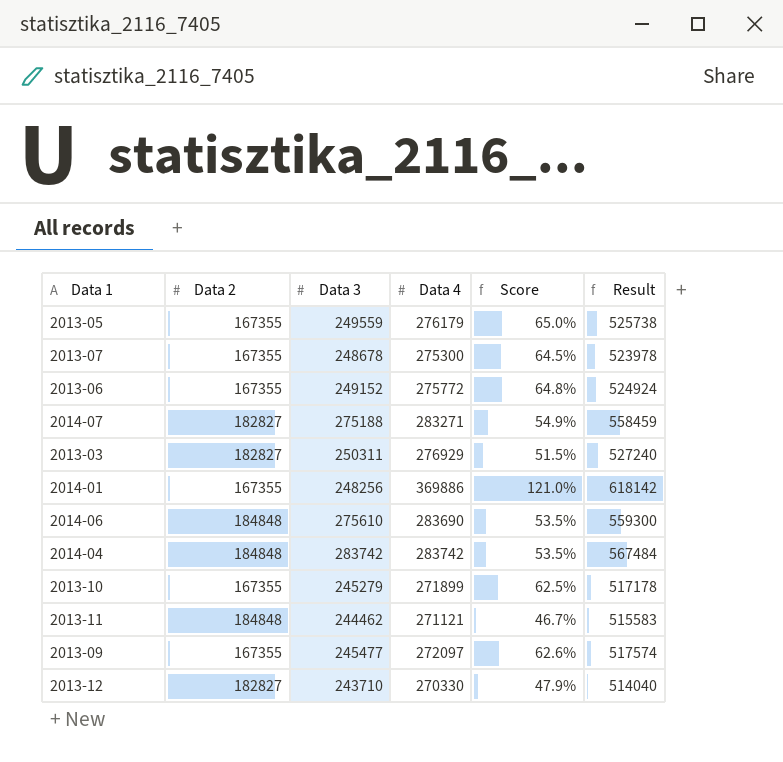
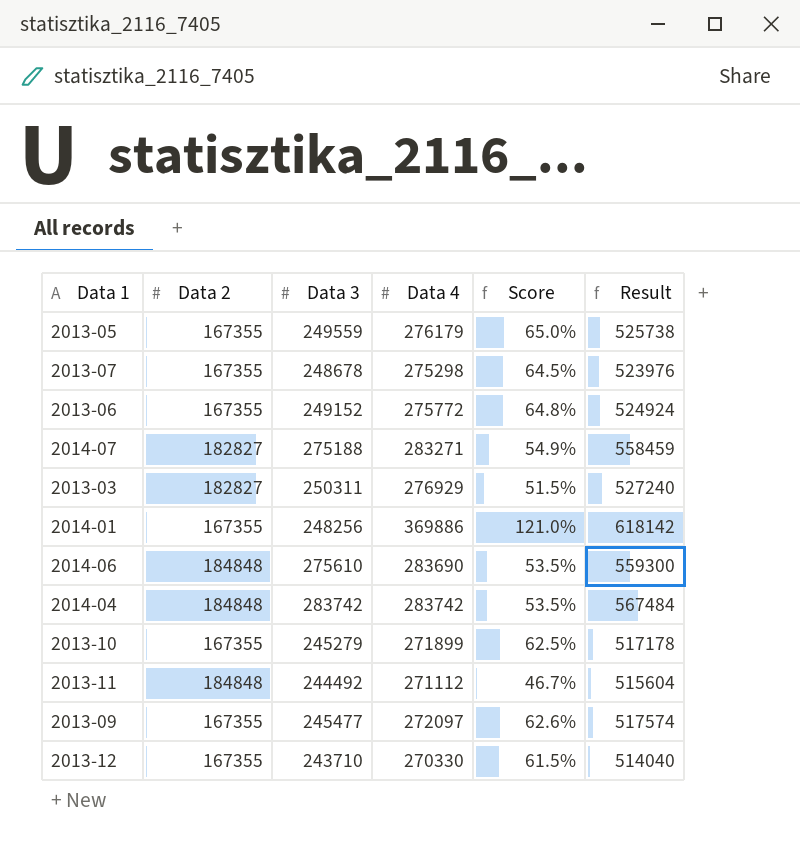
2013-07 | Data 4: 275300 -> 275298
2013-07 | Result: 523978 -> 523976
2013-11 | Data 3: 244462 -> 244492
2013-11 | Data 4: 271121 -> 271112
2013-11 | Result: 515583 -> 515604
2013-12 | Data 2: 182827 -> 167355
2013-12 | Score: 47.9% -> 61.5%

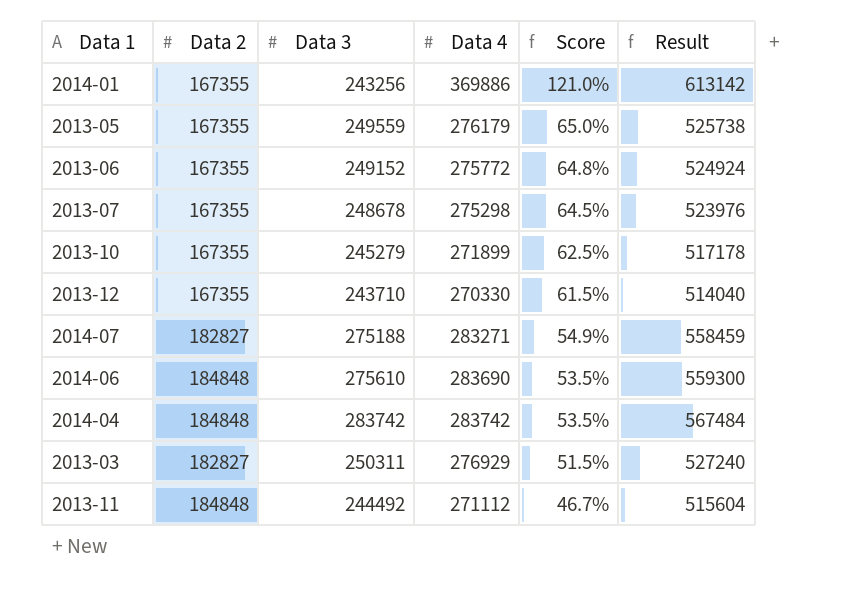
row order: none -> Score descending
row 2013-09: 167355 | 245477 | 272097 | 62.6% | 517574 -> none
2014-01 | Data 3: 248256 -> 243256
2014-01 | Result: 618142 -> 613142

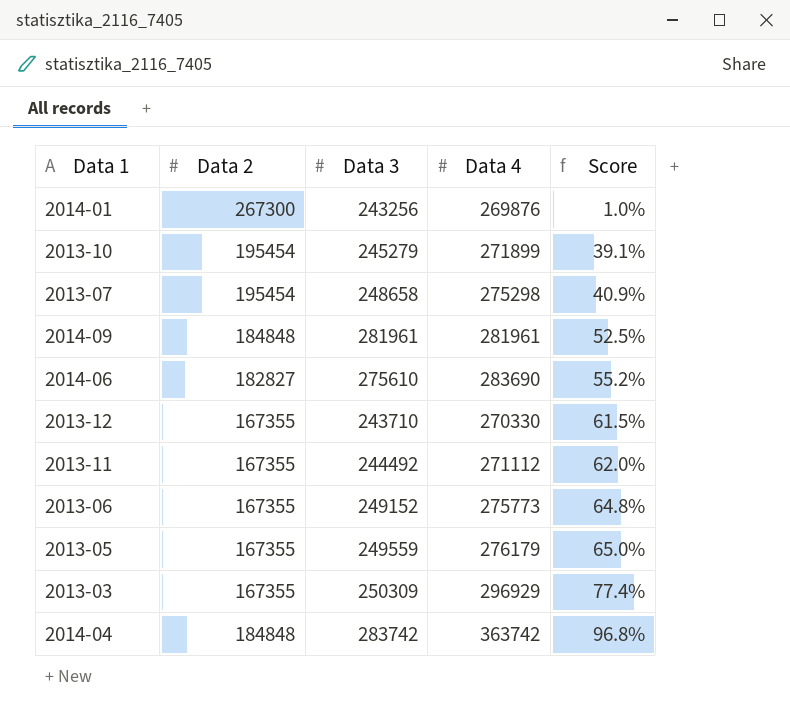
row order: Score descending -> Score ascending
column Result | formula: [Data 3] + [Data 4] -> none
row 2014-07: 182827 | 275188 | 283271 | 54.9% | 558459 -> none
2014-01 | Data 2: 167355 -> 267300
2014-01 | Data 4: 369886 -> 269876
2014-01 | Score: 121.0% -> 1.0%
2013-10 | Data 2: 167355 -> 195454
2013-10 | Score: 62.5% -> 39.1%
2013-07 | Data 2: 167355 -> 195454
2013-07 | Data 3: 248678 -> 248658
2013-07 | Score: 64.5% -> 40.9%
row 2014-09: none -> 184848 | 281961 | 281961 | 52.5%
2014-06 | Data 2: 184848 -> 182827
2014-06 | Score: 53.5% -> 55.2%
2013-11 | Data 2: 184848 -> 167355
2013-11 | Score: 46.7% -> 62.0%
2013-06 | Data 4: 275772 -> 275773
2013-03 | Data 2: 182827 -> 167355
2013-03 | Data 3: 250311 -> 250309
2013-03 | Data 4: 276929 -> 296929
2013-03 | Score: 51.5% -> 77.4%
2014-04 | Data 4: 283742 -> 363742
2014-04 | Score: 53.5% -> 96.8%

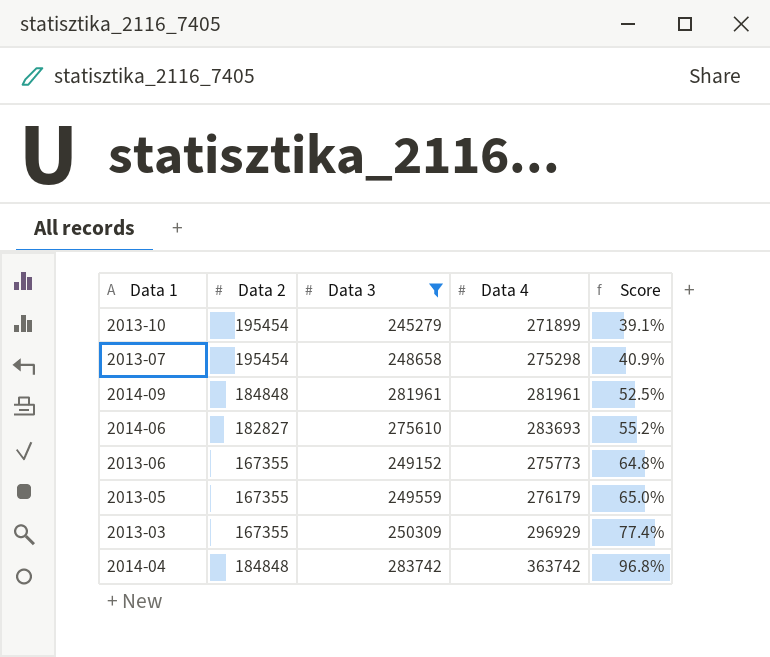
filter: none -> Data 3 >= 245279
2014-06 | Data 4: 283690 -> 283693

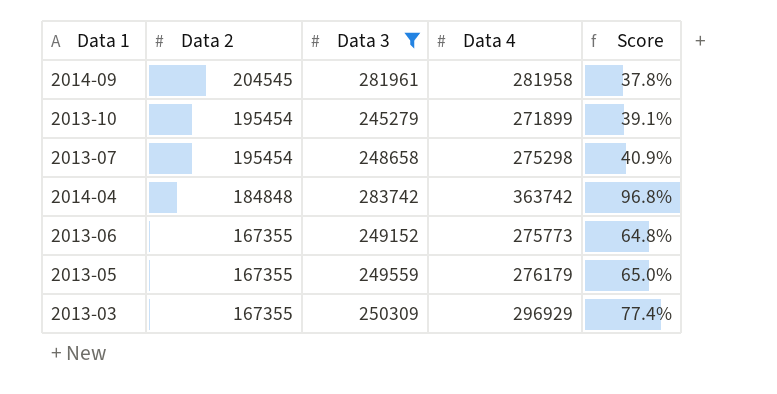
row order: Score ascending -> Data 2 descending
row 2014-06: 182827 | 275610 | 283693 | 55.2% -> none
2014-09 | Data 2: 184848 -> 204545
2014-09 | Data 4: 281961 -> 281958
2014-09 | Score: 52.5% -> 37.8%

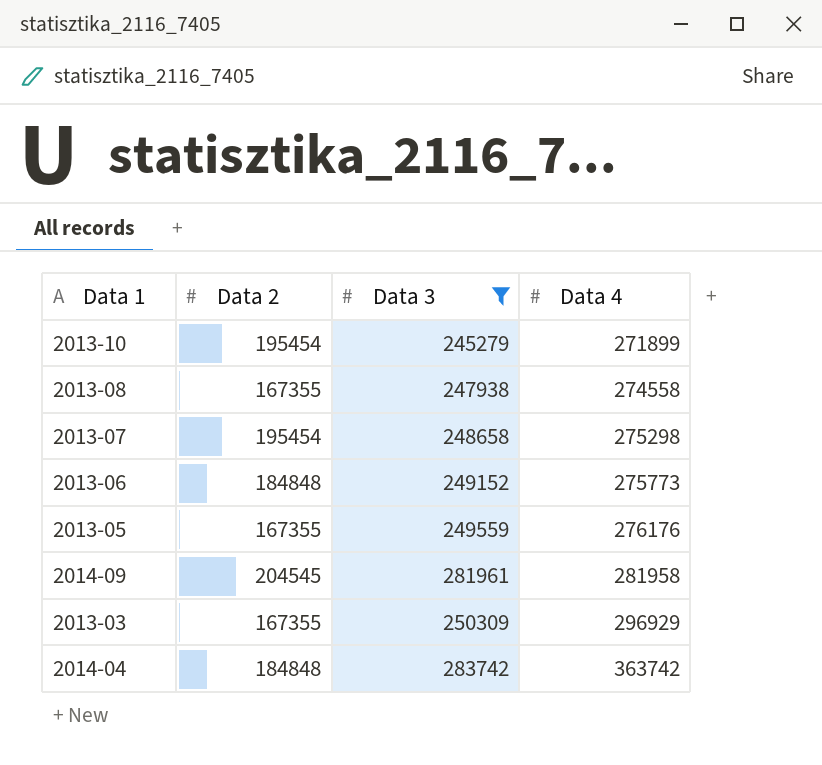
row order: Data 2 descending -> Data 4 ascending
column Score | formula: ([Data 4] - [Data 2]) / [Data 2] -> none
row 2013-08: none -> 167355 | 247938 | 274558
2013-06 | Data 2: 167355 -> 184848
2013-05 | Data 4: 276179 -> 276176

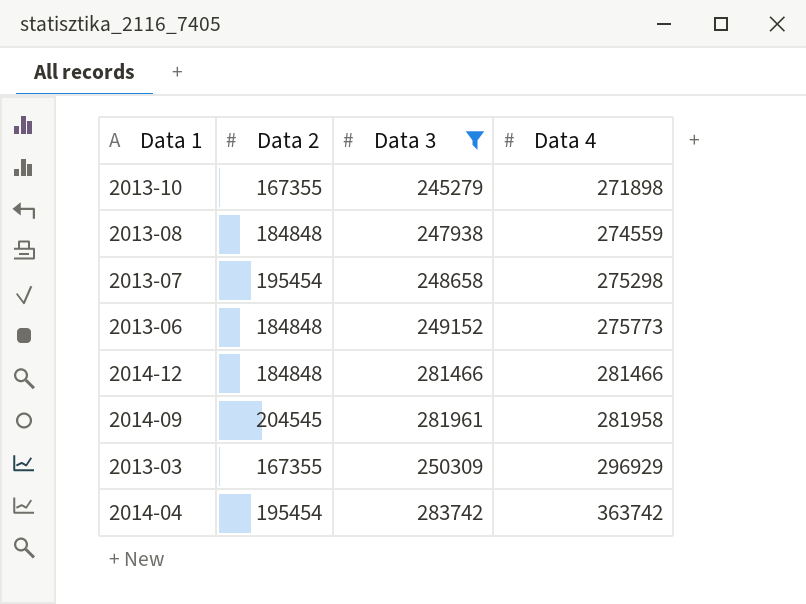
row 2013-05: 167355 | 249559 | 276176 -> none
2013-10 | Data 2: 195454 -> 167355
2013-10 | Data 4: 271899 -> 271898
2013-08 | Data 2: 167355 -> 184848
2013-08 | Data 4: 274558 -> 274559
row 2014-12: none -> 184848 | 281466 | 281466
2014-04 | Data 2: 184848 -> 195454

